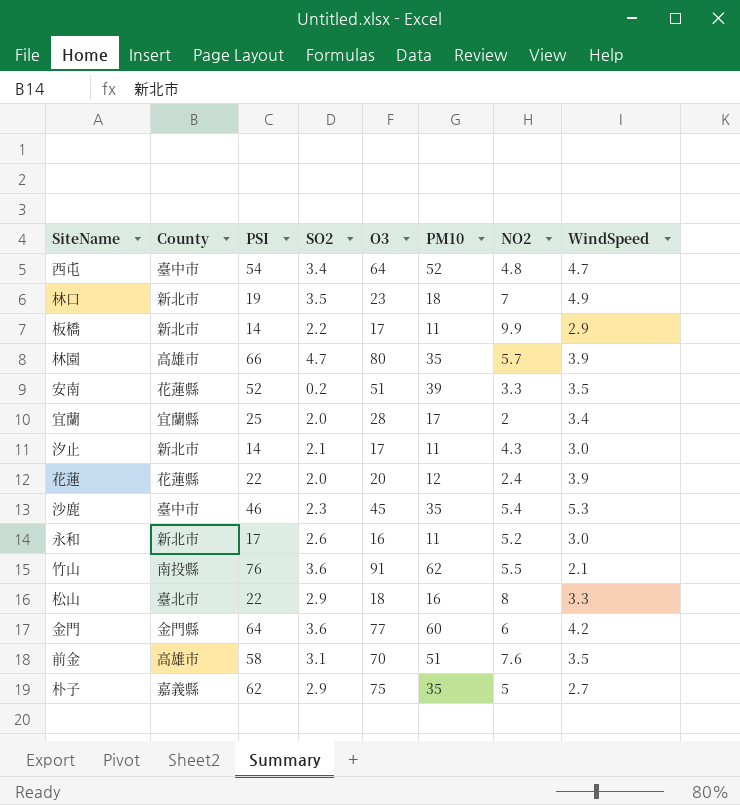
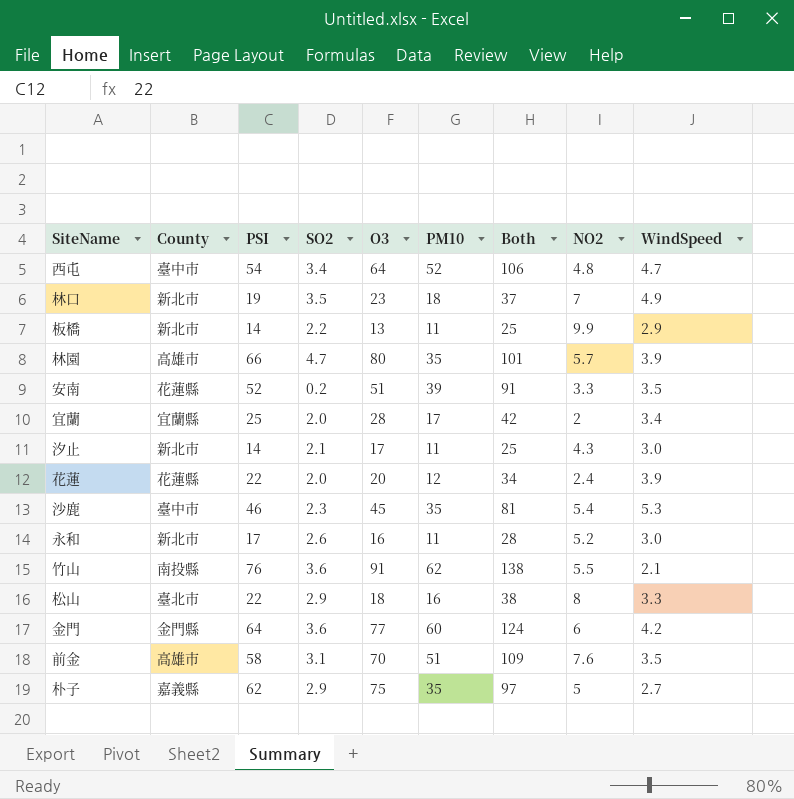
column Both | formula: none -> [PSI] + [PM10]
板橋 | O3: 17 -> 13

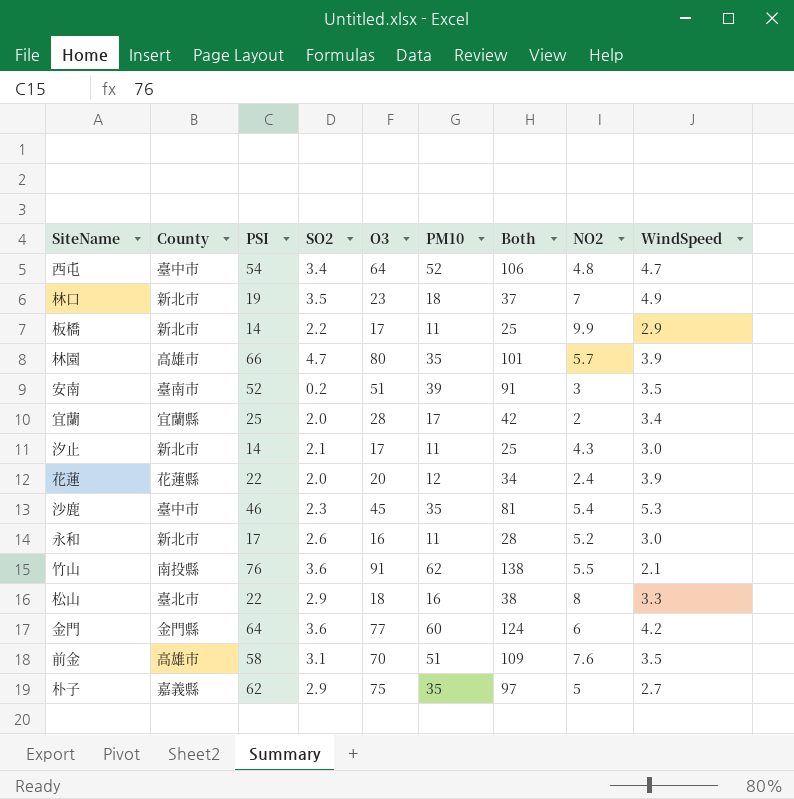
板橋 | O3: 13 -> 17
安南 | County: 花蓮縣 -> 臺南市
安南 | NO2: 3.3 -> 3

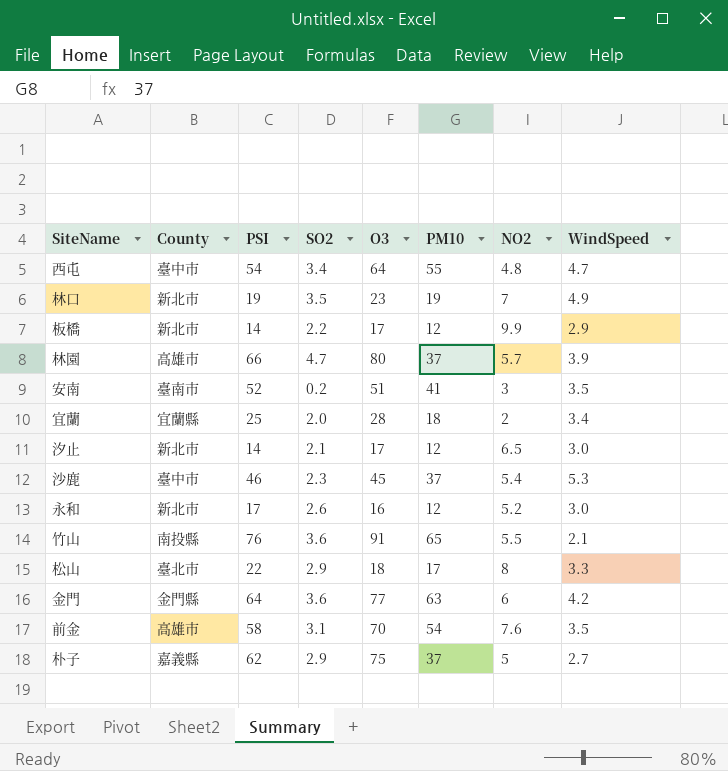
column Both | formula: [PSI] + [PM10] -> none
row 花蓮: 花蓮縣 | 22 | 2.0 | 20 | 12 | 34 | 2.4 | 3.9 -> none
西屯 | PM10: 52 -> 55
林口 | PM10: 18 -> 19
板橋 | PM10: 11 -> 12
林園 | PM10: 35 -> 37
安南 | PM10: 39 -> 41
宜蘭 | PM10: 17 -> 18
汐止 | PM10: 11 -> 12
汐止 | NO2: 4.3 -> 6.5
沙鹿 | PM10: 35 -> 37
永和 | PM10: 11 -> 12
竹山 | PM10: 62 -> 65
松山 | PM10: 16 -> 17
金門 | PM10: 60 -> 63
前金 | PM10: 51 -> 54
朴子 | PM10: 35 -> 37

